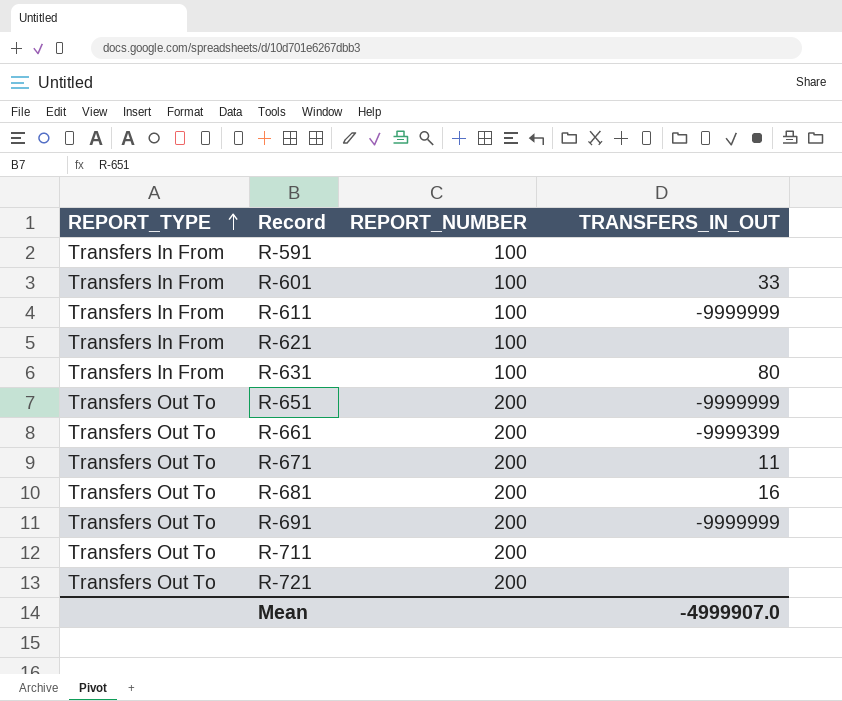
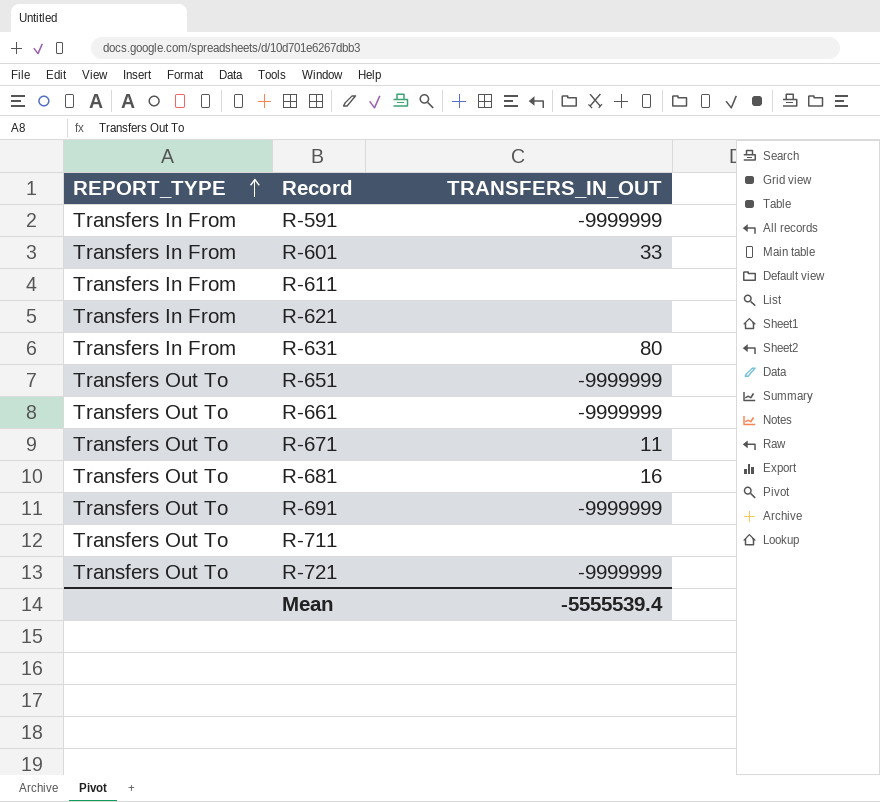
column REPORT_NUMBER | position: 3 -> none
R-591 | TRANSFERS_IN_OUT: none -> -9999999
R-611 | TRANSFERS_IN_OUT: -9999999 -> none
R-661 | TRANSFERS_IN_OUT: -9999399 -> -9999999
R-721 | TRANSFERS_IN_OUT: none -> -9999999
Mean | TRANSFERS_IN_OUT: -4999907.0 -> -5555539.4

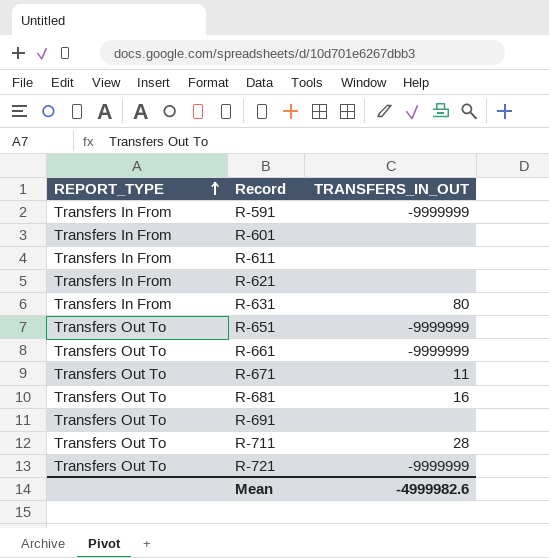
R-601 | TRANSFERS_IN_OUT: 33 -> none
R-691 | TRANSFERS_IN_OUT: -9999999 -> none
R-711 | TRANSFERS_IN_OUT: none -> 28
Mean | TRANSFERS_IN_OUT: -5555539.4 -> -4999982.6

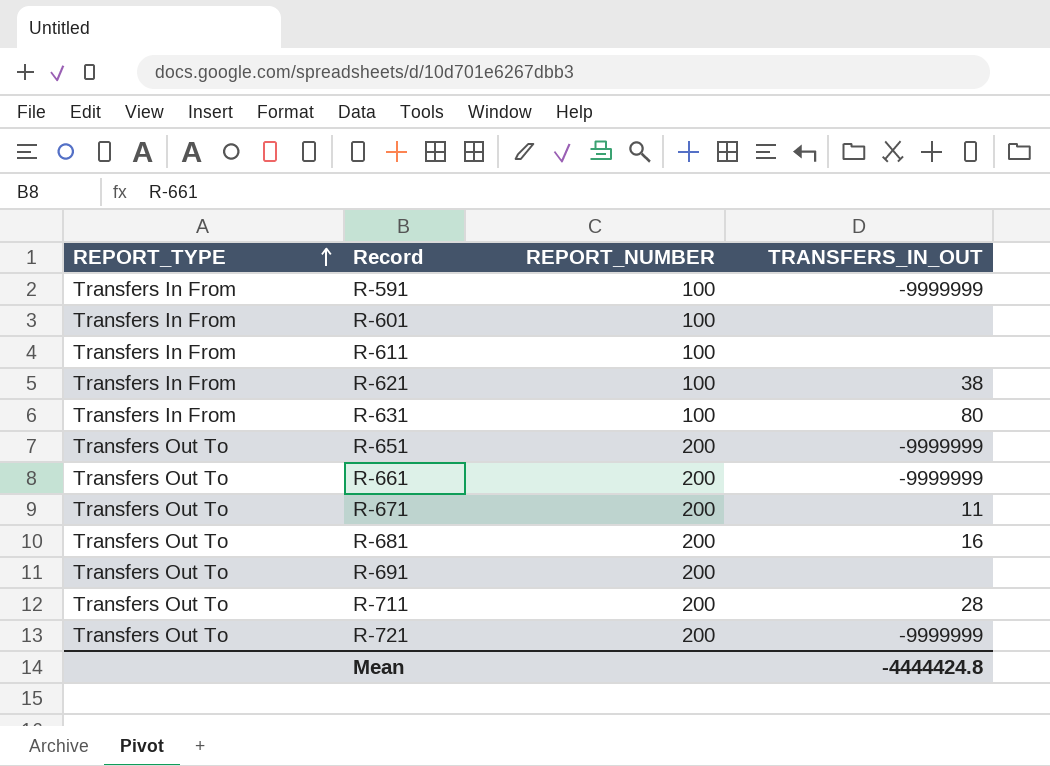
column REPORT_NUMBER | position: none -> 3
R-621 | TRANSFERS_IN_OUT: none -> 38
Mean | TRANSFERS_IN_OUT: -4999982.6 -> -4444424.8

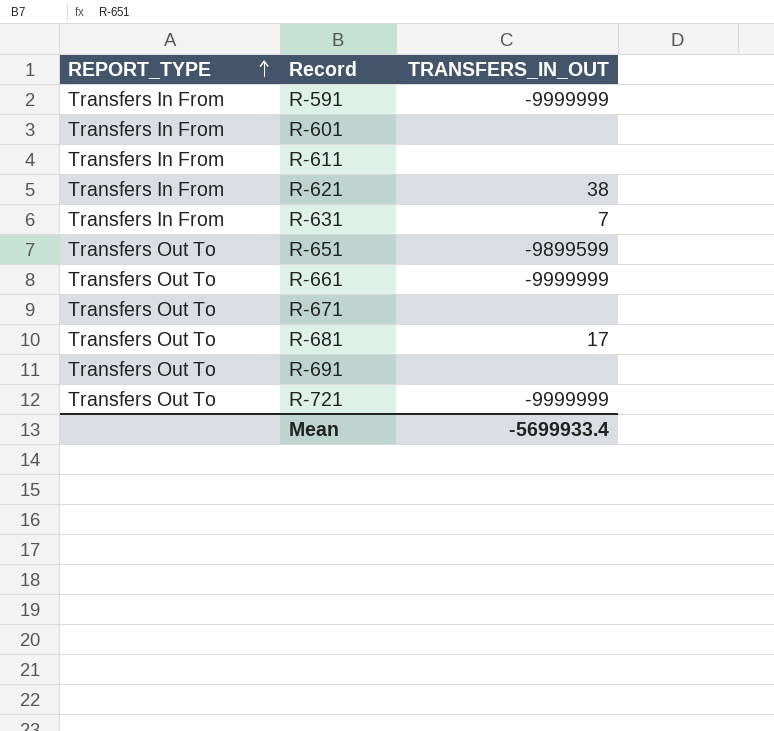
column REPORT_NUMBER | position: 3 -> none
row R-711: Transfers Out To | 200 | 28 -> none
R-631 | TRANSFERS_IN_OUT: 80 -> 7
R-651 | TRANSFERS_IN_OUT: -9999999 -> -9899599
R-671 | TRANSFERS_IN_OUT: 11 -> none
R-681 | TRANSFERS_IN_OUT: 16 -> 17
Mean | TRANSFERS_IN_OUT: -4444424.8 -> -5699933.4

